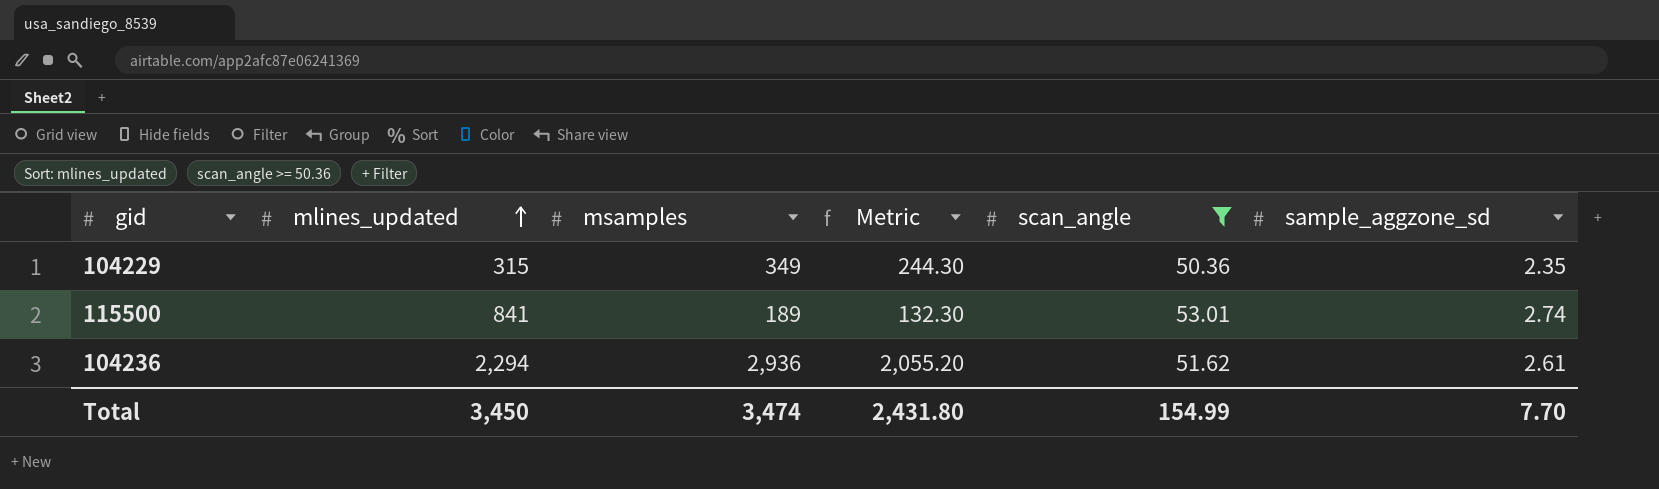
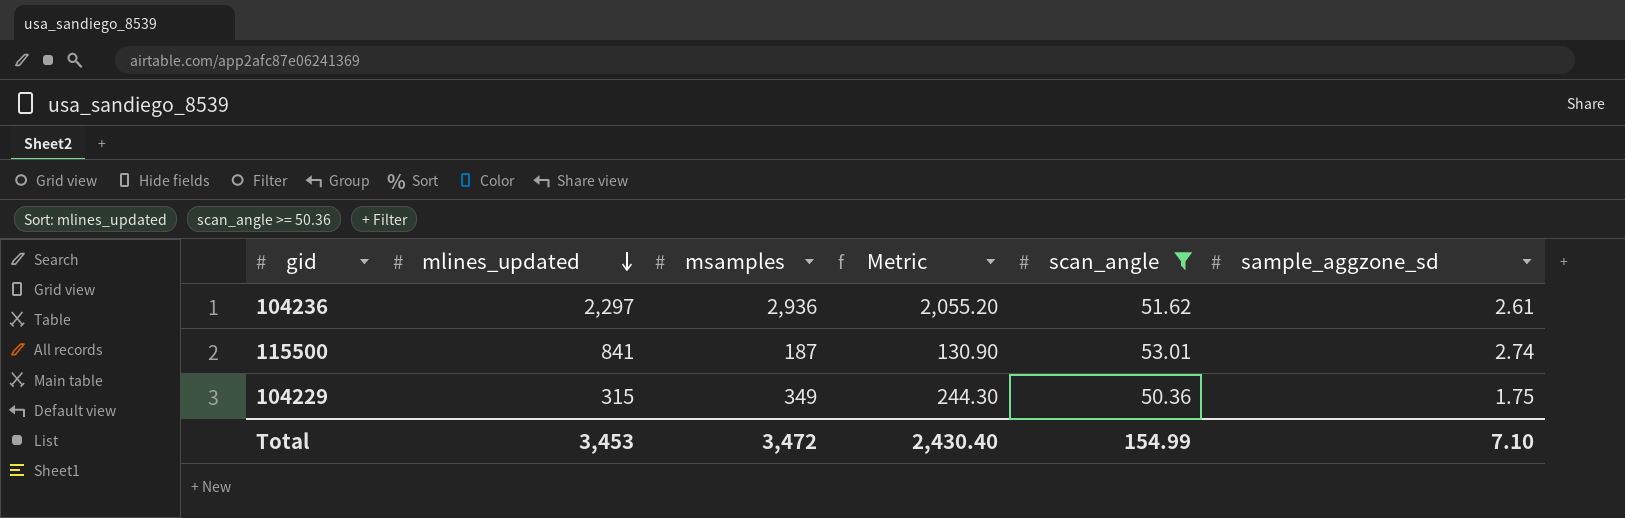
row order: mlines_updated ascending -> mlines_updated descending
104236 | mlines_updated: 2,294 -> 2,297
115500 | msamples: 189 -> 187
115500 | Metric: 132.30 -> 130.90
104229 | sample_aggzone_sd: 2.35 -> 1.75
Total | mlines_updated: 3,450 -> 3,453
Total | msamples: 3,474 -> 3,472
Total | Metric: 2,431.80 -> 2,430.40
Total | sample_aggzone_sd: 7.70 -> 7.10

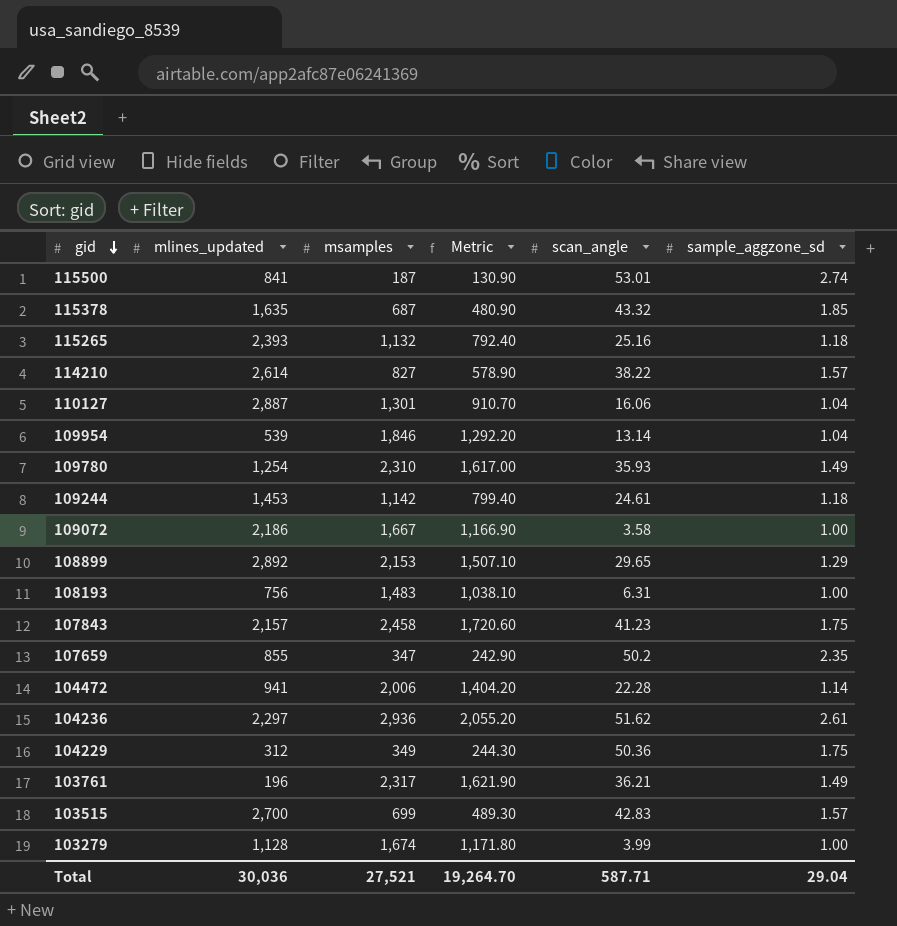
filter: scan_angle >= 50.36 -> none
row order: mlines_updated descending -> gid descending
104229 | mlines_updated: 315 -> 312
Total | mlines_updated: 3,453 -> 30,036
Total | msamples: 3,472 -> 27,521
Total | Metric: 2,430.40 -> 19,264.70
Total | scan_angle: 154.99 -> 587.71
Total | sample_aggzone_sd: 7.10 -> 29.04

